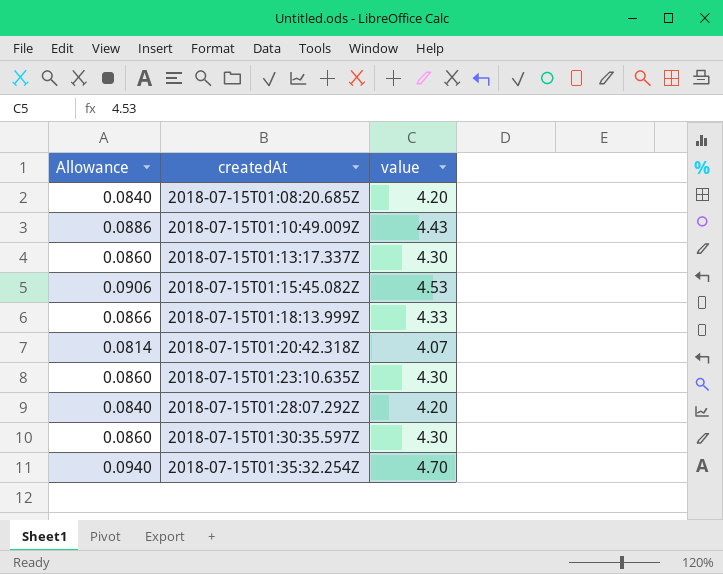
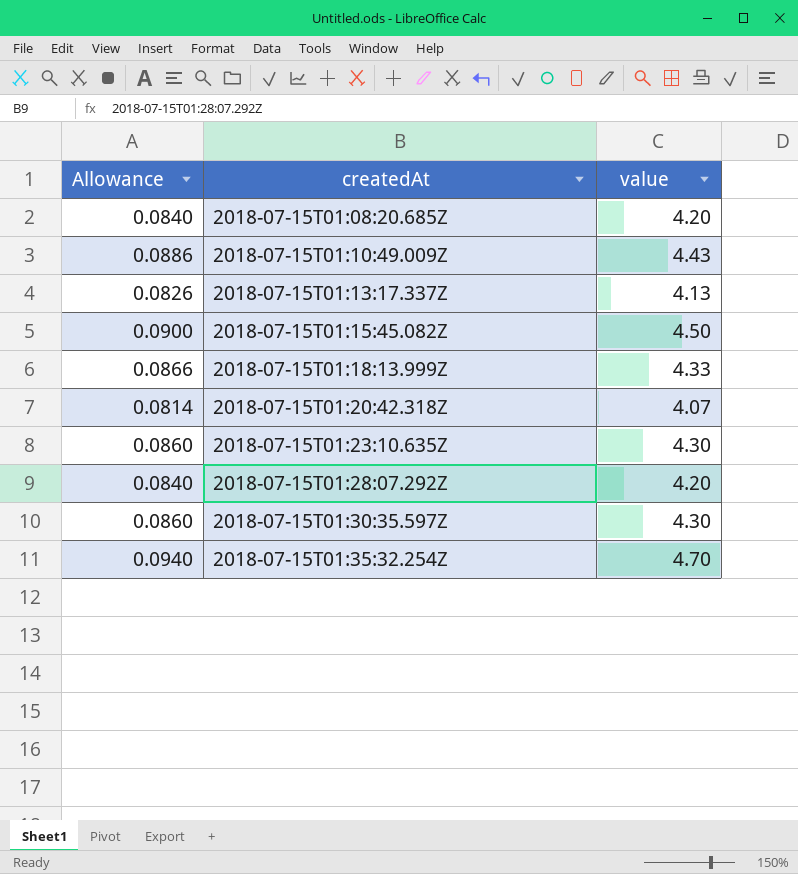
2018-07-15T01:13:17.337Z | Allowance: 0.0860 -> 0.0826
2018-07-15T01:13:17.337Z | value: 4.30 -> 4.13
2018-07-15T01:15:45.082Z | Allowance: 0.0906 -> 0.0900
2018-07-15T01:15:45.082Z | value: 4.53 -> 4.50

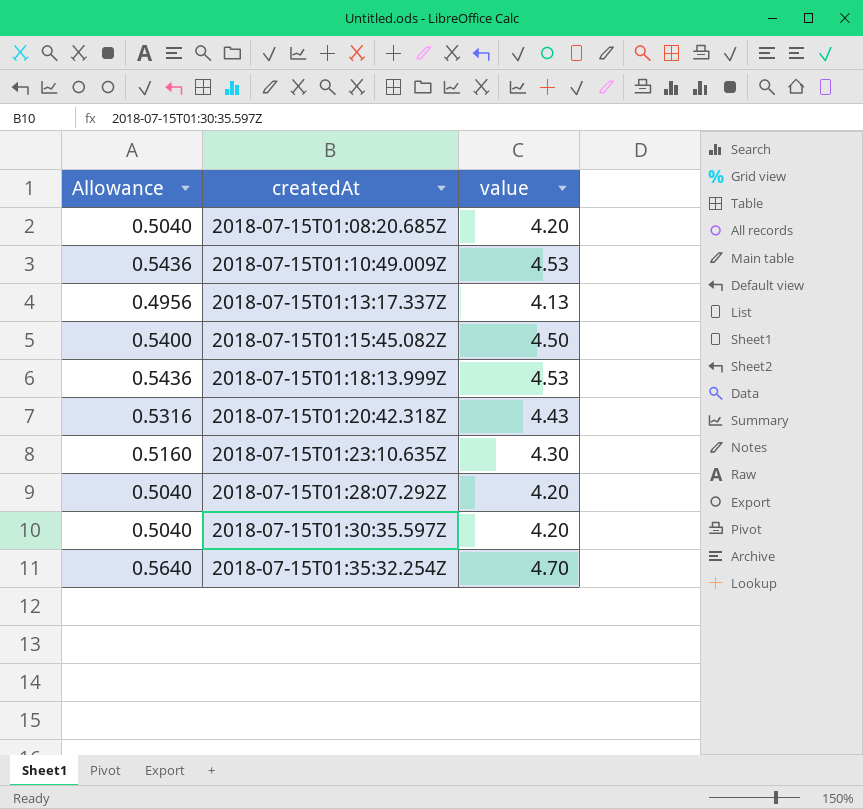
column Allowance | formula: [value] * 0.02 -> [value] * 0.12
2018-07-15T01:10:49.009Z | value: 4.43 -> 4.53
2018-07-15T01:18:13.999Z | value: 4.33 -> 4.53
2018-07-15T01:20:42.318Z | value: 4.07 -> 4.43
2018-07-15T01:30:35.597Z | value: 4.30 -> 4.20

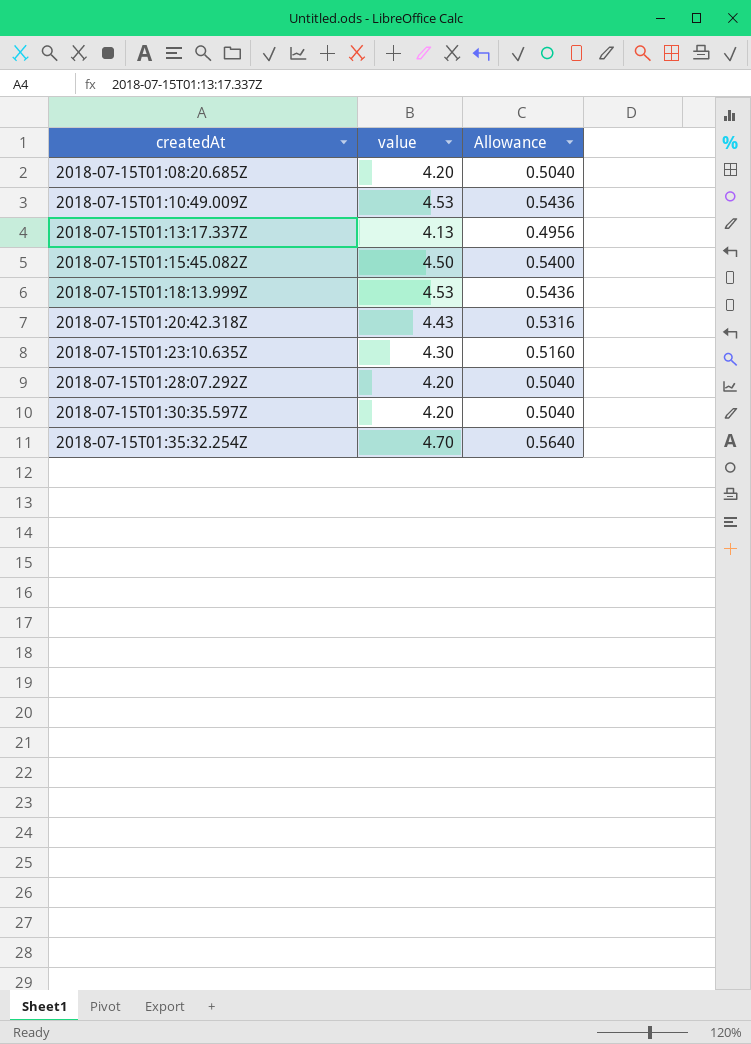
column Allowance | position: 1 -> 3

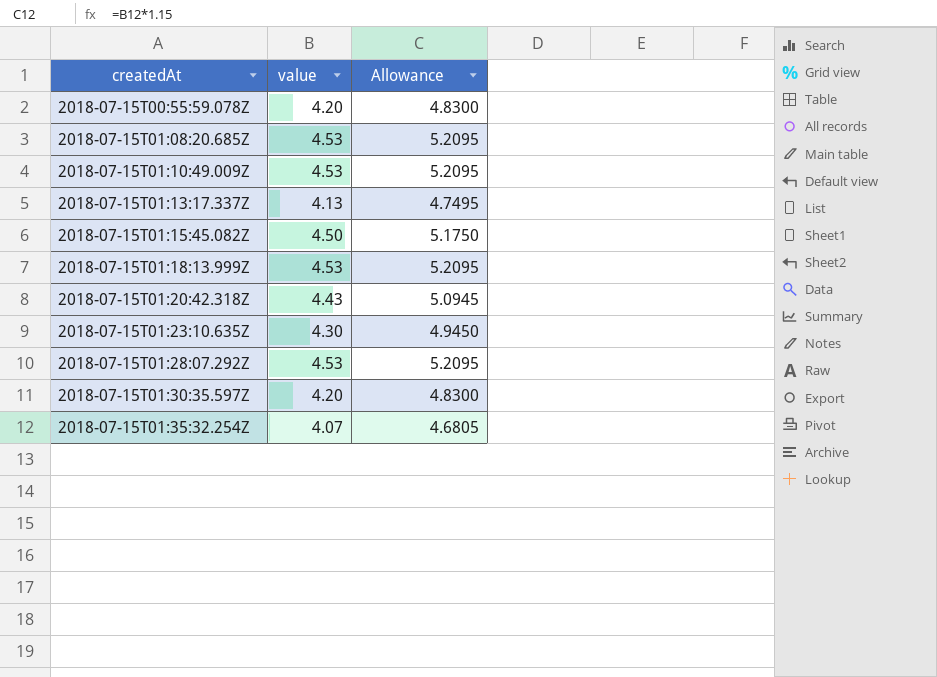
column Allowance | formula: [value] * 0.12 -> [value] * 1.15
row 2018-07-15T00:55:59.078Z: none -> 4.20 | 4.8300
2018-07-15T01:08:20.685Z | value: 4.20 -> 4.53
2018-07-15T01:28:07.292Z | value: 4.20 -> 4.53
2018-07-15T01:35:32.254Z | value: 4.70 -> 4.07

